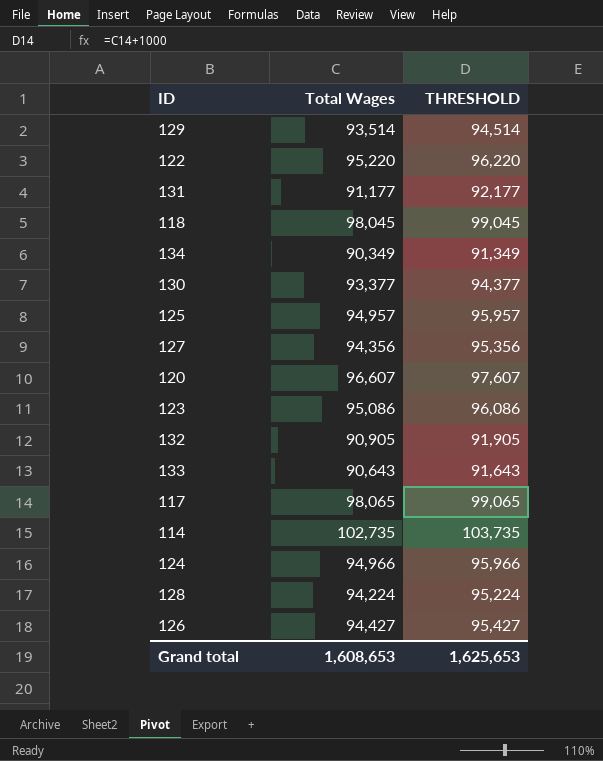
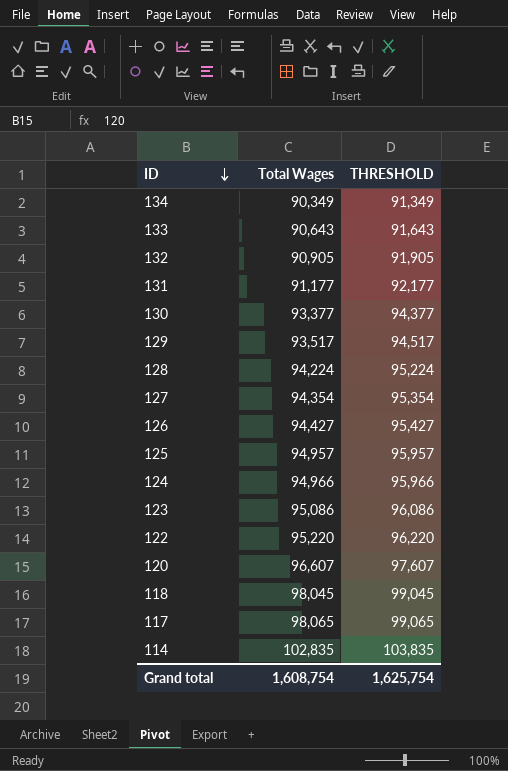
row order: none -> ID descending
129 | Total Wages: 93,514 -> 93,517
129 | THRESHOLD: 94,514 -> 94,517
127 | Total Wages: 94,356 -> 94,354
127 | THRESHOLD: 95,356 -> 95,354
114 | Total Wages: 102,735 -> 102,835
114 | THRESHOLD: 103,735 -> 103,835
Grand total | Total Wages: 1,608,653 -> 1,608,754
Grand total | THRESHOLD: 1,625,653 -> 1,625,754

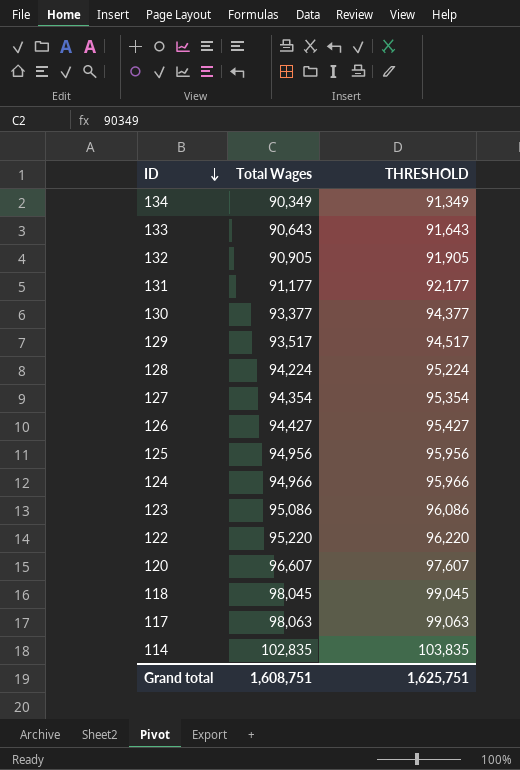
125 | Total Wages: 94,957 -> 94,956
125 | THRESHOLD: 95,957 -> 95,956
117 | Total Wages: 98,065 -> 98,063
117 | THRESHOLD: 99,065 -> 99,063
Grand total | Total Wages: 1,608,754 -> 1,608,751
Grand total | THRESHOLD: 1,625,754 -> 1,625,751

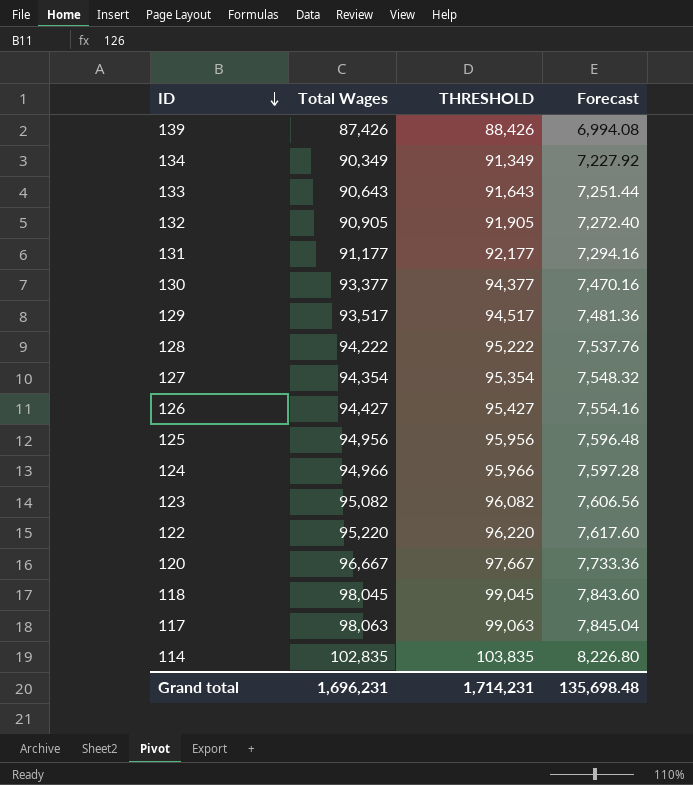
column Forecast | formula: none -> [Total Wages] * 0.08
row 139: none -> 87,426 | 88,426 | 6,994.08
128 | Total Wages: 94,224 -> 94,222
128 | THRESHOLD: 95,224 -> 95,222
123 | Total Wages: 95,086 -> 95,082
123 | THRESHOLD: 96,086 -> 96,082
120 | Total Wages: 96,607 -> 96,667
120 | THRESHOLD: 97,607 -> 97,667
Grand total | Total Wages: 1,608,751 -> 1,696,231
Grand total | THRESHOLD: 1,625,751 -> 1,714,231

